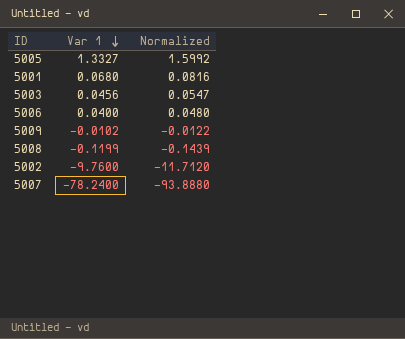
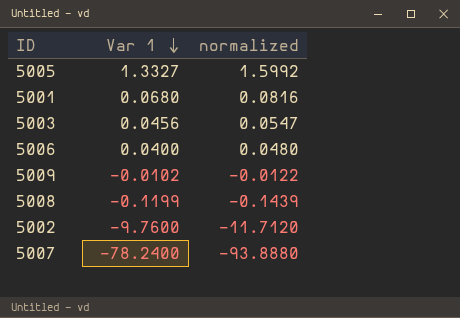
column name: Normalized -> normalized

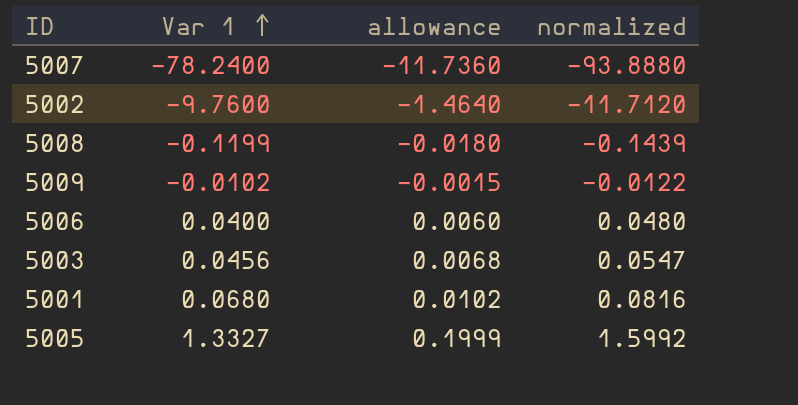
row order: Var 1 descending -> Var 1 ascending
column allowance | formula: none -> [Var 1] * 0.15

